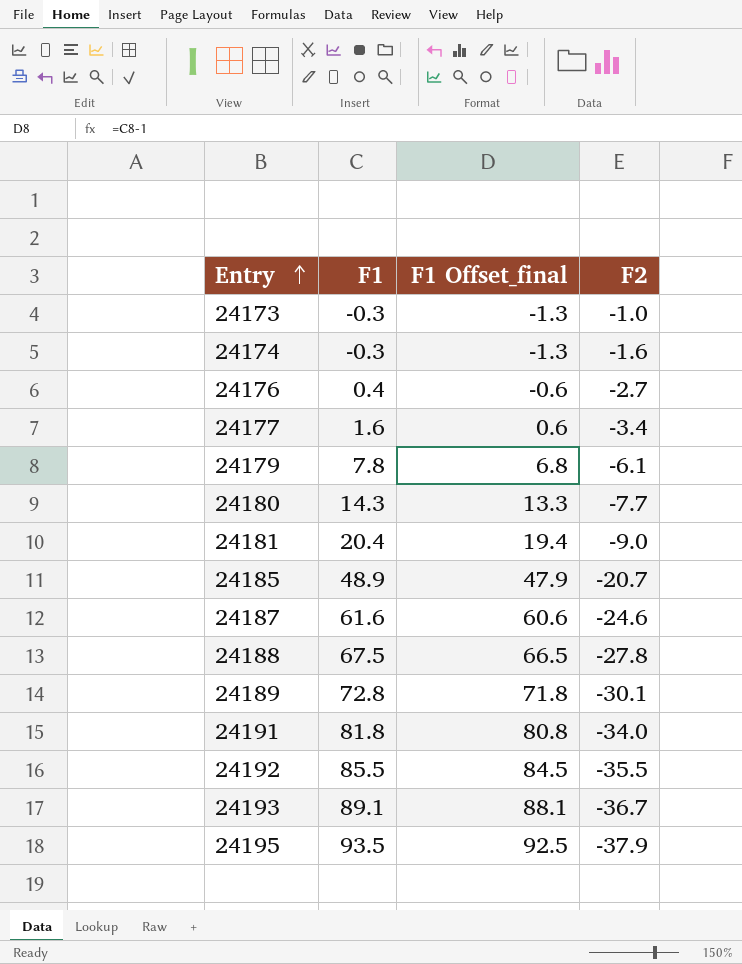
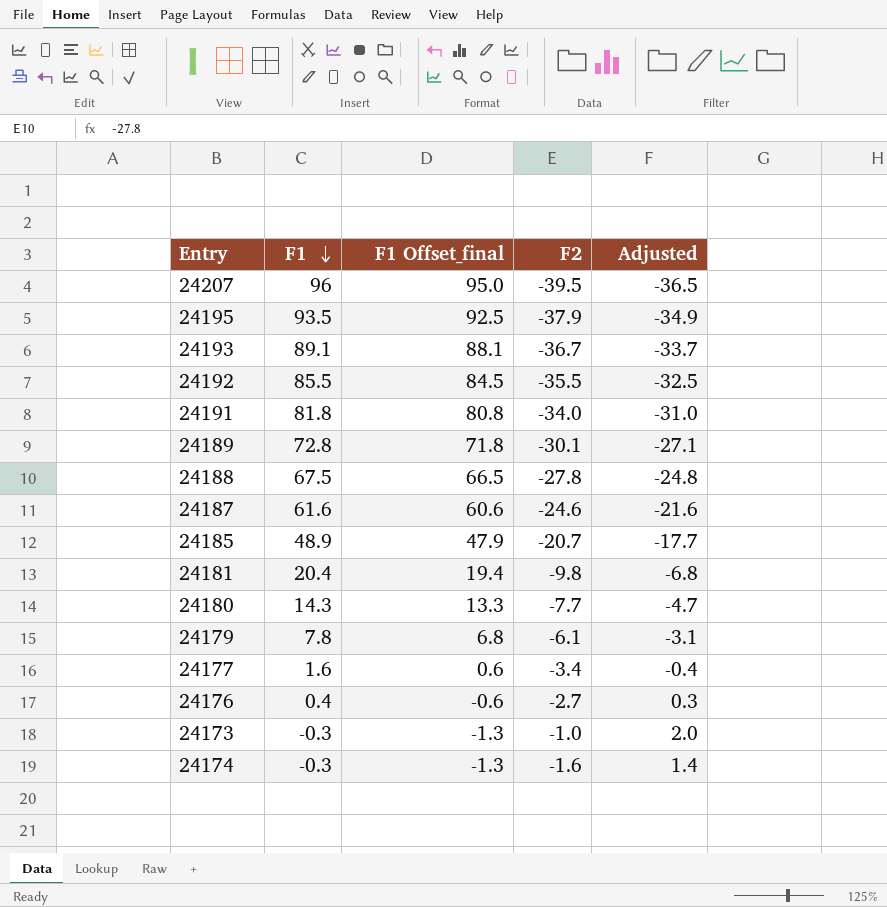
row order: Entry ascending -> F1 descending
column Adjusted | formula: none -> [F2] + 3
row 24207: none -> 96 | 95.0 | -39.5 | -36.5
24181 | F2: -9.0 -> -9.8

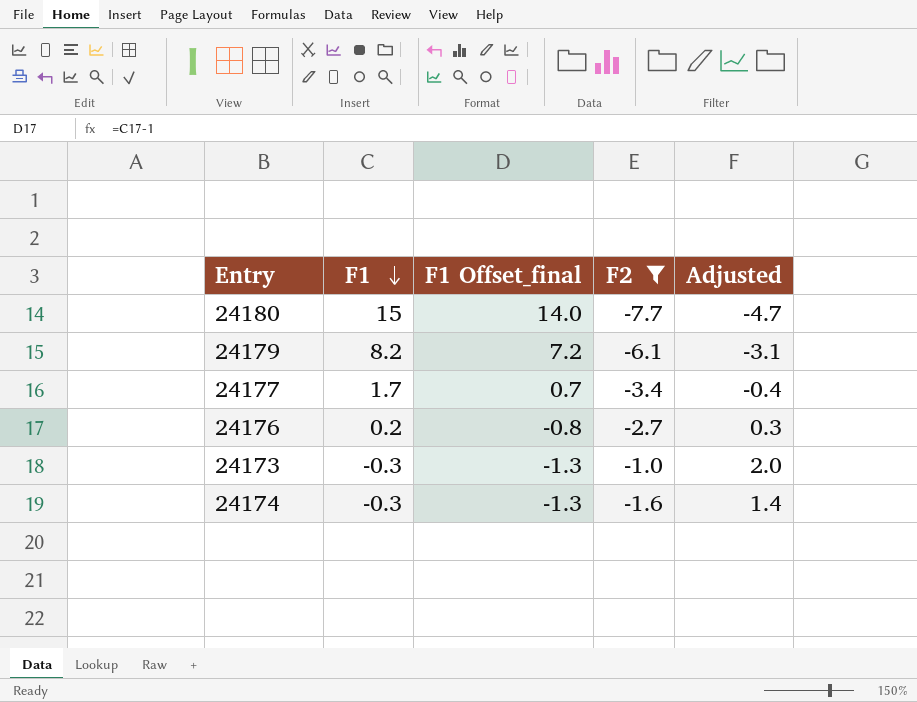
filter: none -> F2 >= -7.7
24180 | F1: 14.3 -> 15
24180 | F1 Offset_final: 13.3 -> 14.0
24179 | F1: 7.8 -> 8.2
24179 | F1 Offset_final: 6.8 -> 7.2
24177 | F1: 1.6 -> 1.7
24177 | F1 Offset_final: 0.6 -> 0.7
24176 | F1: 0.4 -> 0.2
24176 | F1 Offset_final: -0.6 -> -0.8

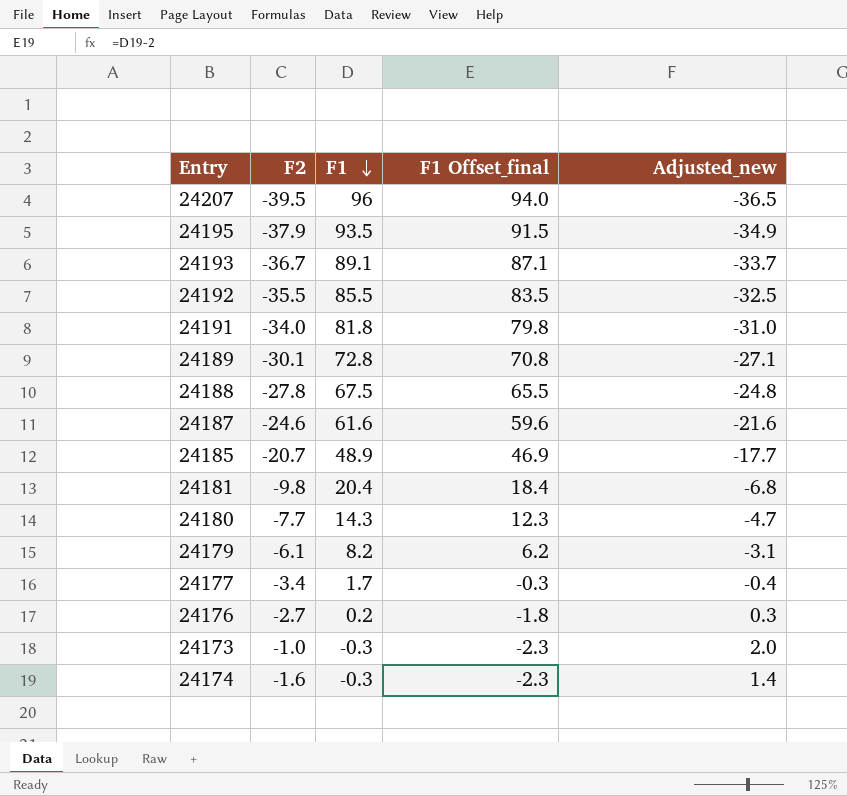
filter: F2 >= -7.7 -> none
column F2 | position: 4 -> 2
column F1 Offset_final | formula: [F1] - 1 -> [F1] - 2
column name: Adjusted -> Adjusted_new
24180 | F1: 15 -> 14.3

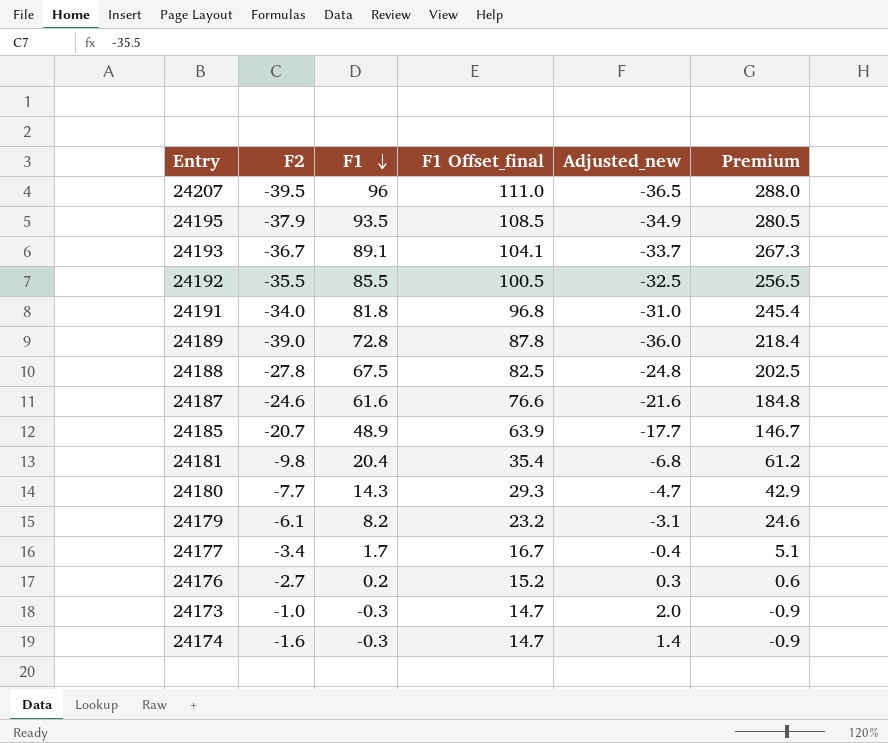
column F1 Offset_final | formula: [F1] - 2 -> [F1] + 15
column Premium | formula: none -> [F1] * 3
24189 | F2: -30.1 -> -39.0
24189 | Adjusted_new: -27.1 -> -36.0

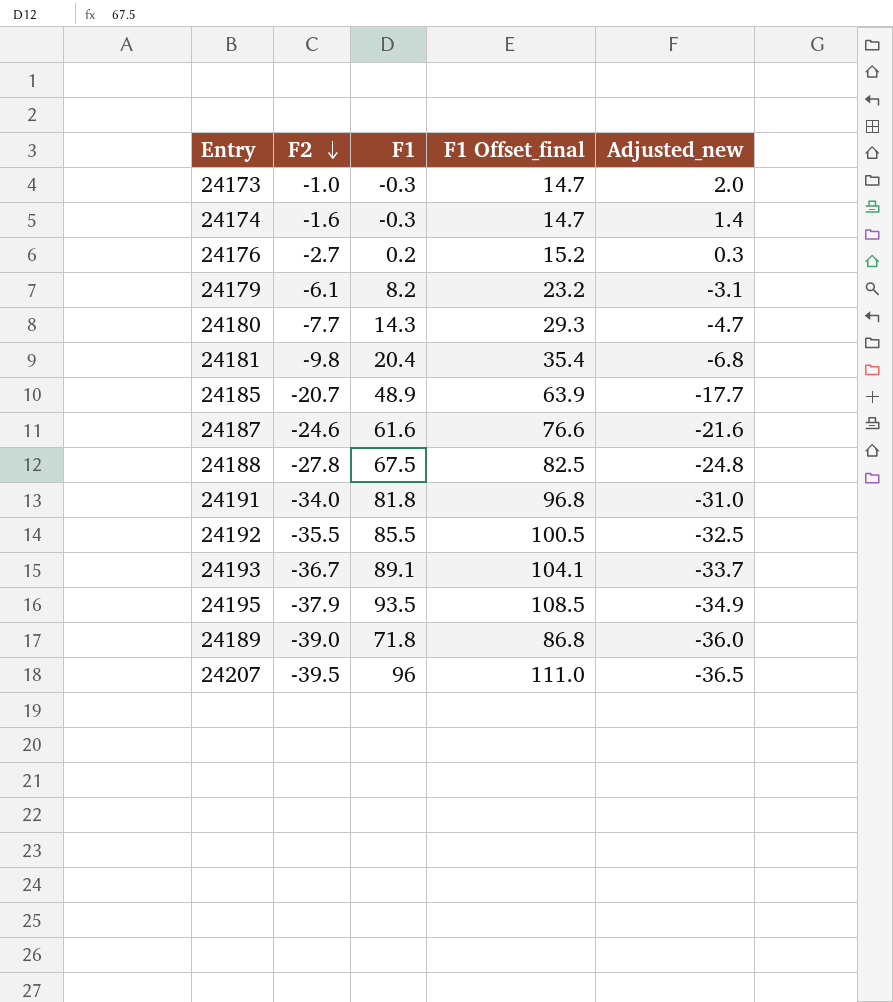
row order: F1 descending -> F2 descending
column Premium | formula: [F1] * 3 -> none
row 24177: -3.4 | 1.7 | 16.7 | -0.4 | 5.1 -> none
24189 | F1: 72.8 -> 71.8
24189 | F1 Offset_final: 87.8 -> 86.8

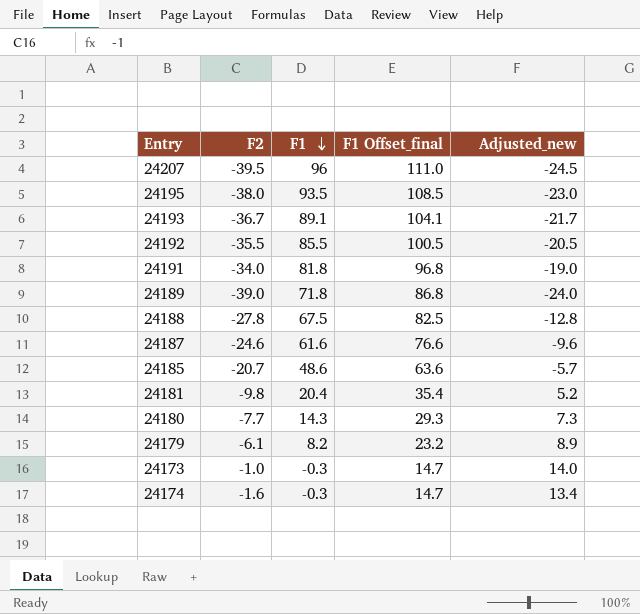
row order: F2 descending -> F1 descending
column Adjusted_new | formula: [F2] + 3 -> [F2] + 15
row 24176: -2.7 | 0.2 | 15.2 | 0.3 -> none
24195 | F2: -37.9 -> -38.0
24185 | F1: 48.9 -> 48.6
24185 | F1 Offset_final: 63.9 -> 63.6

